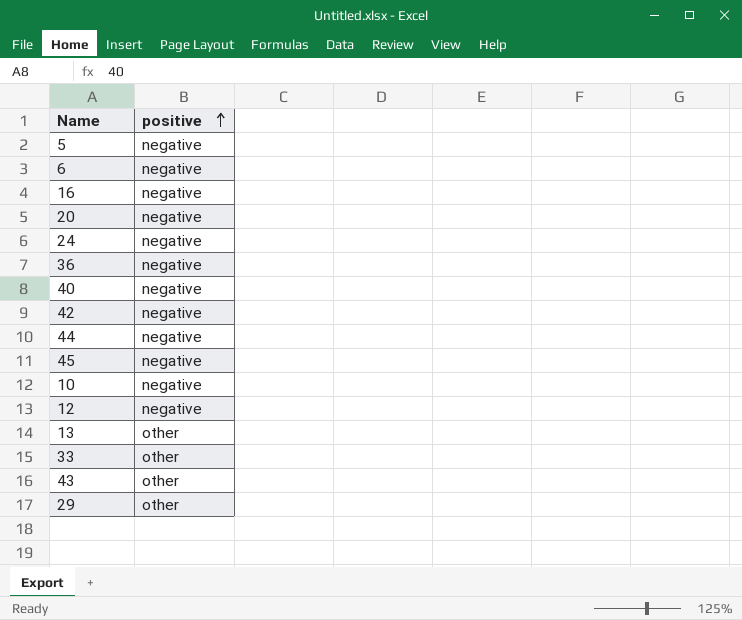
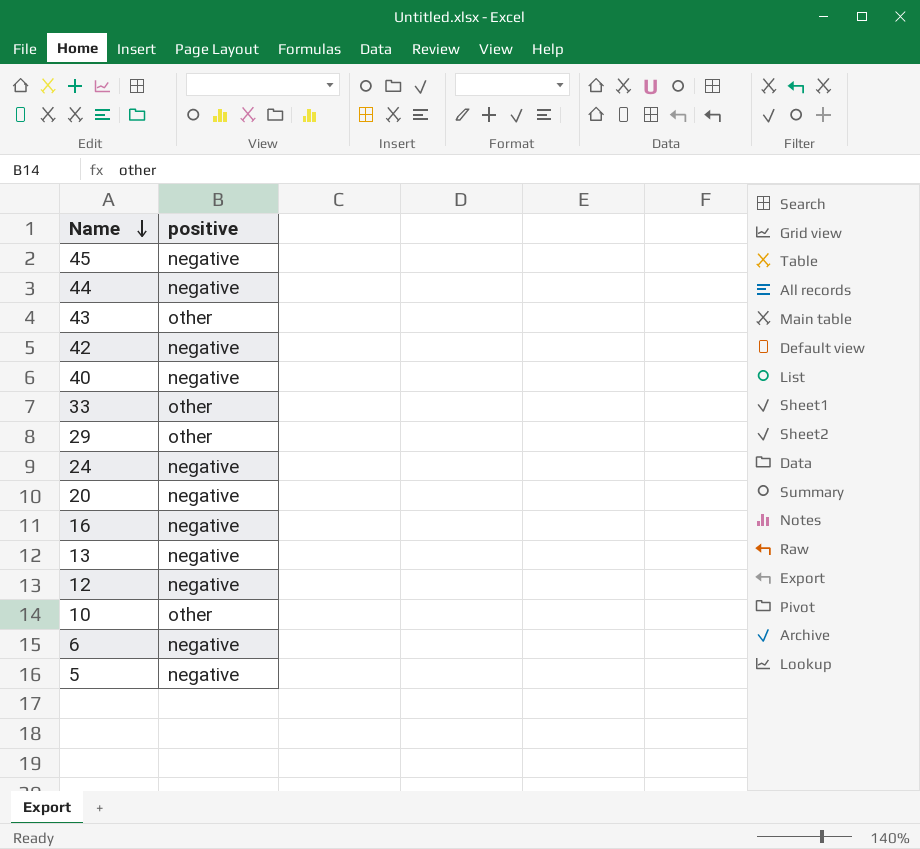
row order: positive ascending -> Name descending
row 36: negative -> none
13 | positive: other -> negative
10 | positive: negative -> other

